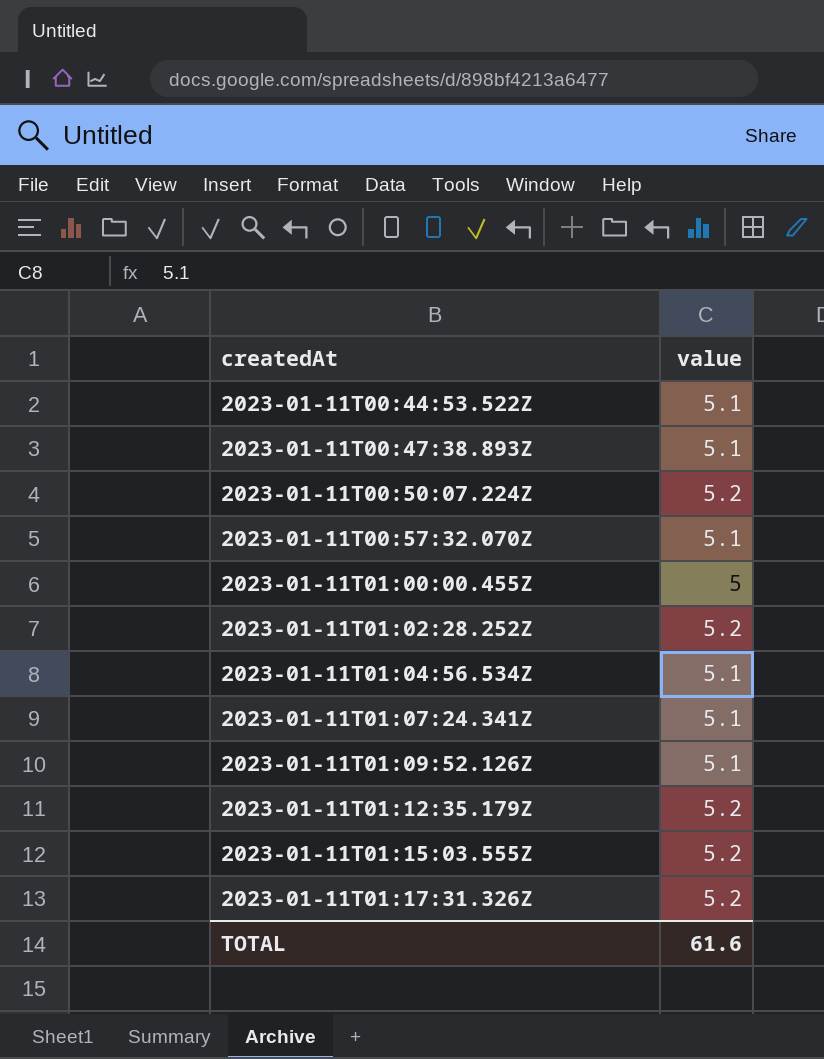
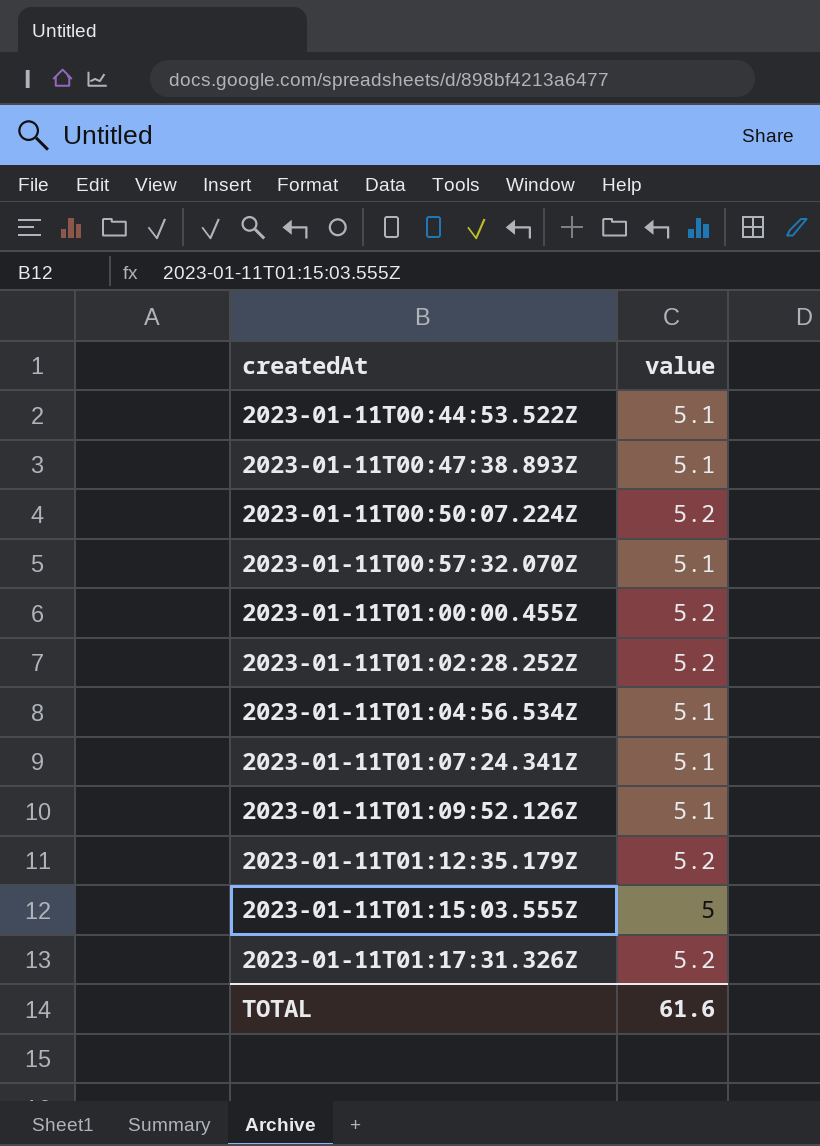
2023-01-11T01:00:00.455Z | value: 5 -> 5.2
2023-01-11T01:15:03.555Z | value: 5.2 -> 5

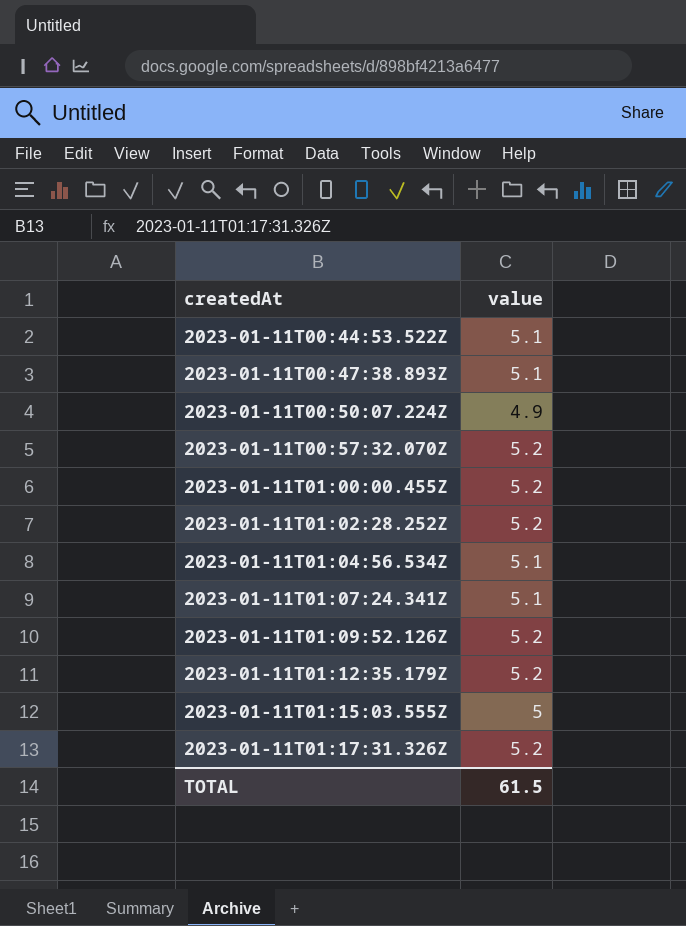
2023-01-11T00:50:07.224Z | value: 5.2 -> 4.9
2023-01-11T00:57:32.070Z | value: 5.1 -> 5.2
2023-01-11T01:09:52.126Z | value: 5.1 -> 5.2
TOTAL | value: 61.6 -> 61.5

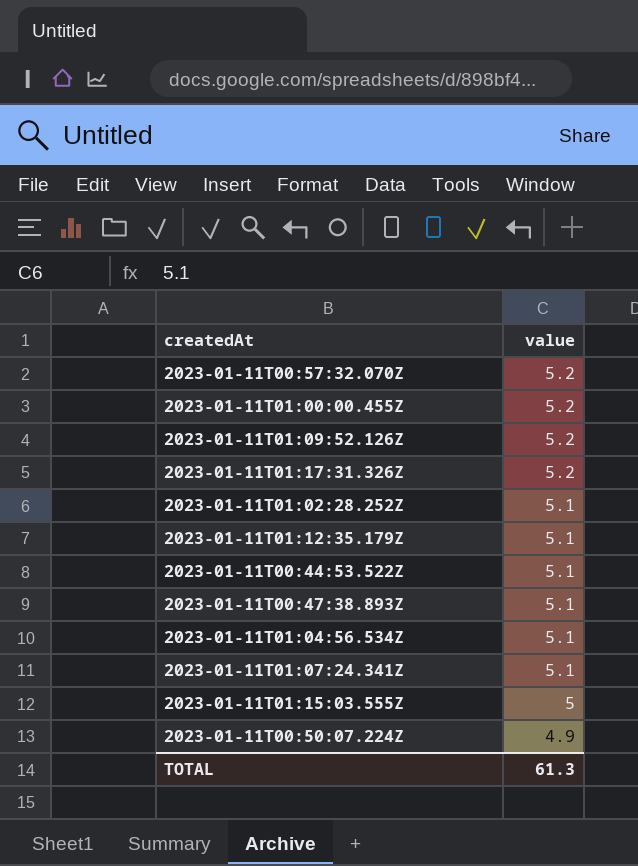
row order: createdAt ascending -> value descending
2023-01-11T01:02:28.252Z | value: 5.2 -> 5.1
2023-01-11T01:12:35.179Z | value: 5.2 -> 5.1
TOTAL | value: 61.5 -> 61.3

